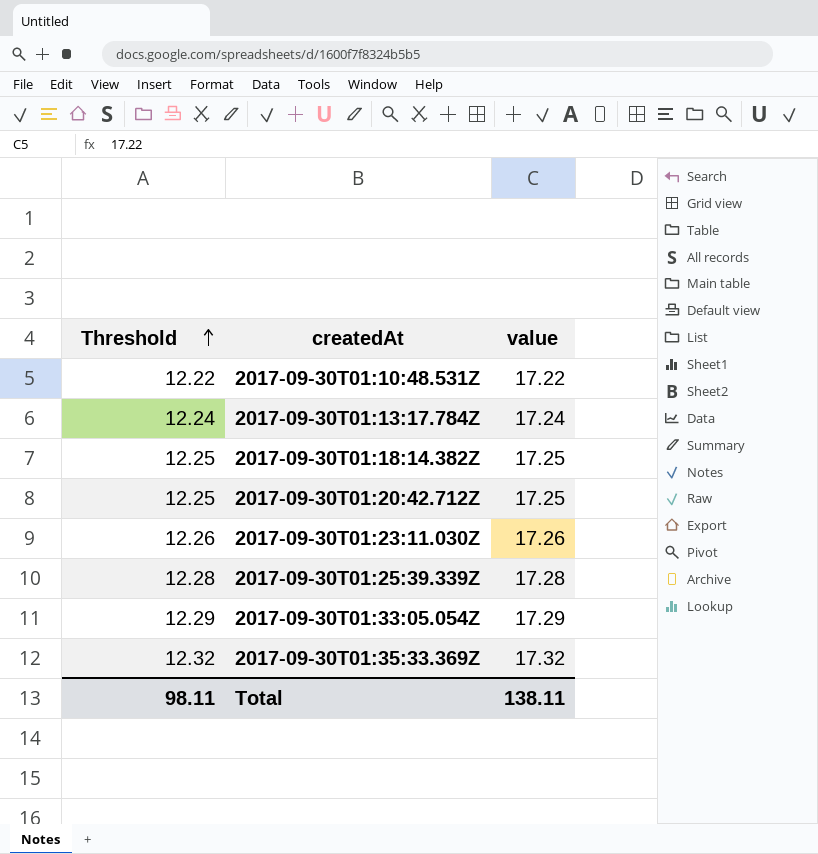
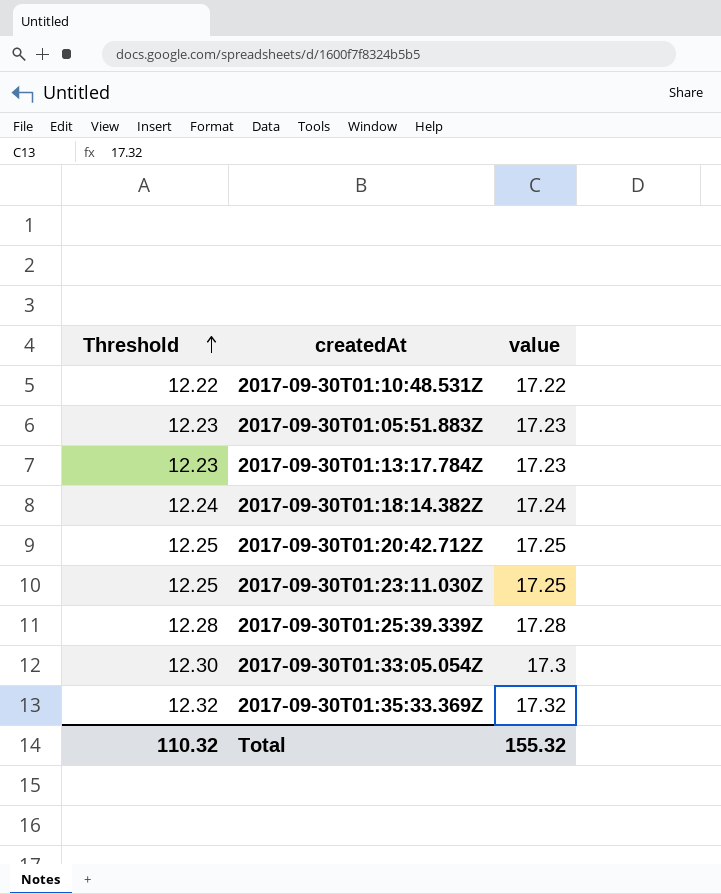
row 2017-09-30T01:05:51.883Z: none -> 12.23 | 17.23
2017-09-30T01:13:17.784Z | Threshold: 12.24 -> 12.23
2017-09-30T01:13:17.784Z | value: 17.24 -> 17.23
2017-09-30T01:18:14.382Z | Threshold: 12.25 -> 12.24
2017-09-30T01:18:14.382Z | value: 17.25 -> 17.24
2017-09-30T01:23:11.030Z | Threshold: 12.26 -> 12.25
2017-09-30T01:23:11.030Z | value: 17.26 -> 17.25
2017-09-30T01:33:05.054Z | Threshold: 12.29 -> 12.30
2017-09-30T01:33:05.054Z | value: 17.29 -> 17.3
Total | Threshold: 98.11 -> 110.32
Total | value: 138.11 -> 155.32

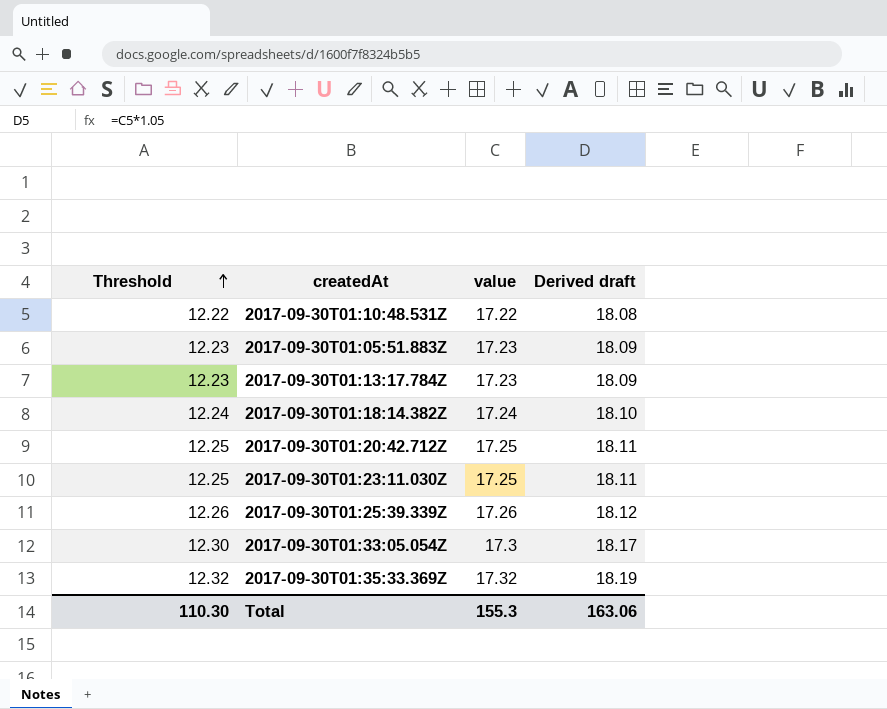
column Derived draft | formula: none -> [value] * 1.05
2017-09-30T01:25:39.339Z | Threshold: 12.28 -> 12.26
2017-09-30T01:25:39.339Z | value: 17.28 -> 17.26
Total | Threshold: 110.32 -> 110.30
Total | value: 155.32 -> 155.3

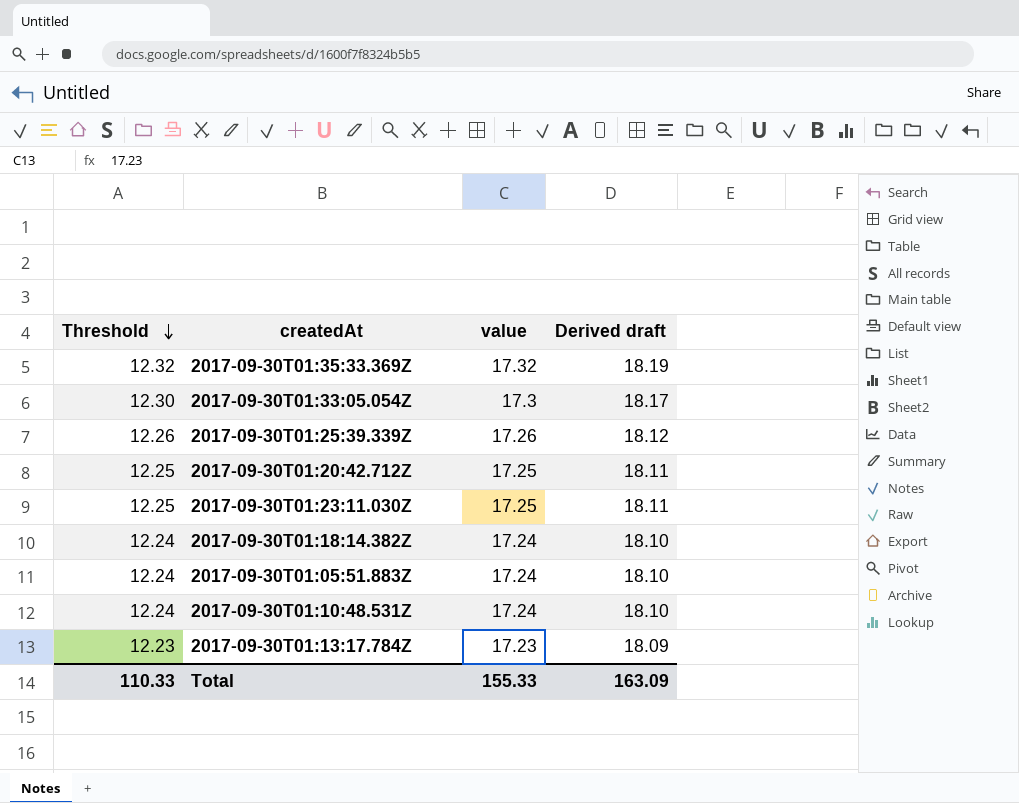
row order: Threshold ascending -> Threshold descending
2017-09-30T01:05:51.883Z | Threshold: 12.23 -> 12.24
2017-09-30T01:05:51.883Z | value: 17.23 -> 17.24
2017-09-30T01:05:51.883Z | Derived draft: 18.09 -> 18.10
2017-09-30T01:10:48.531Z | Threshold: 12.22 -> 12.24
2017-09-30T01:10:48.531Z | value: 17.22 -> 17.24
2017-09-30T01:10:48.531Z | Derived draft: 18.08 -> 18.10
Total | Threshold: 110.30 -> 110.33
Total | value: 155.3 -> 155.33
Total | Derived draft: 163.06 -> 163.09

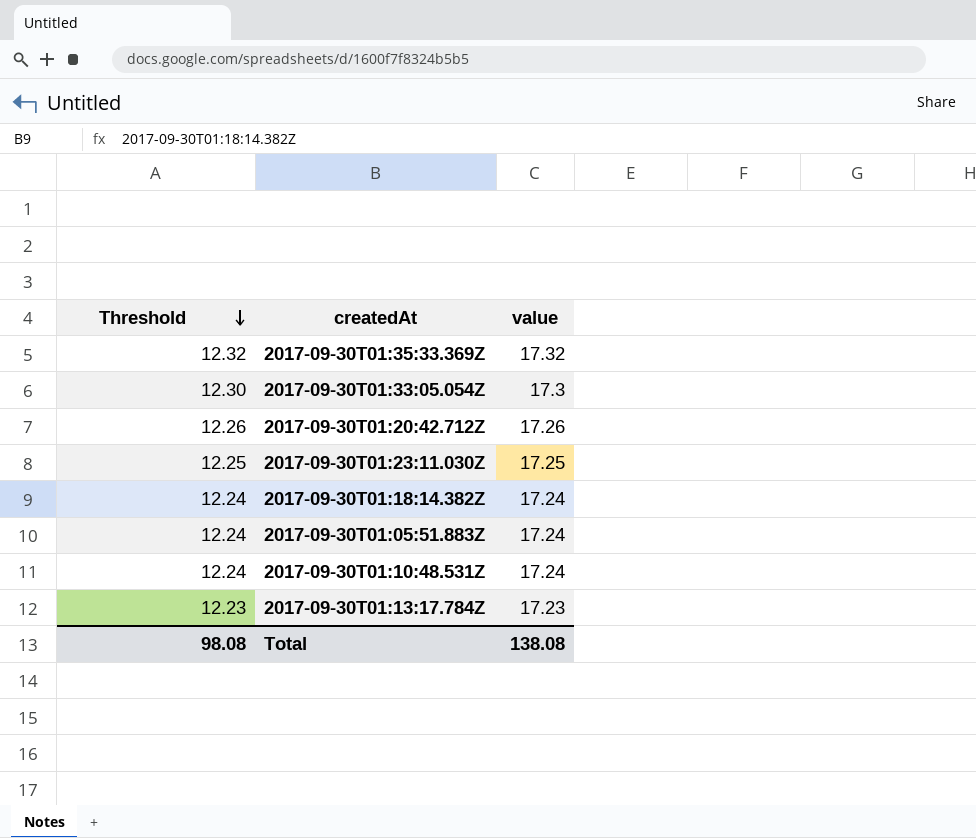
column Derived draft | formula: [value] * 1.05 -> none
row 2017-09-30T01:25:39.339Z: 12.26 | 17.26 | 18.12 -> none
2017-09-30T01:20:42.712Z | Threshold: 12.25 -> 12.26
2017-09-30T01:20:42.712Z | value: 17.25 -> 17.26
Total | Threshold: 110.33 -> 98.08
Total | value: 155.33 -> 138.08

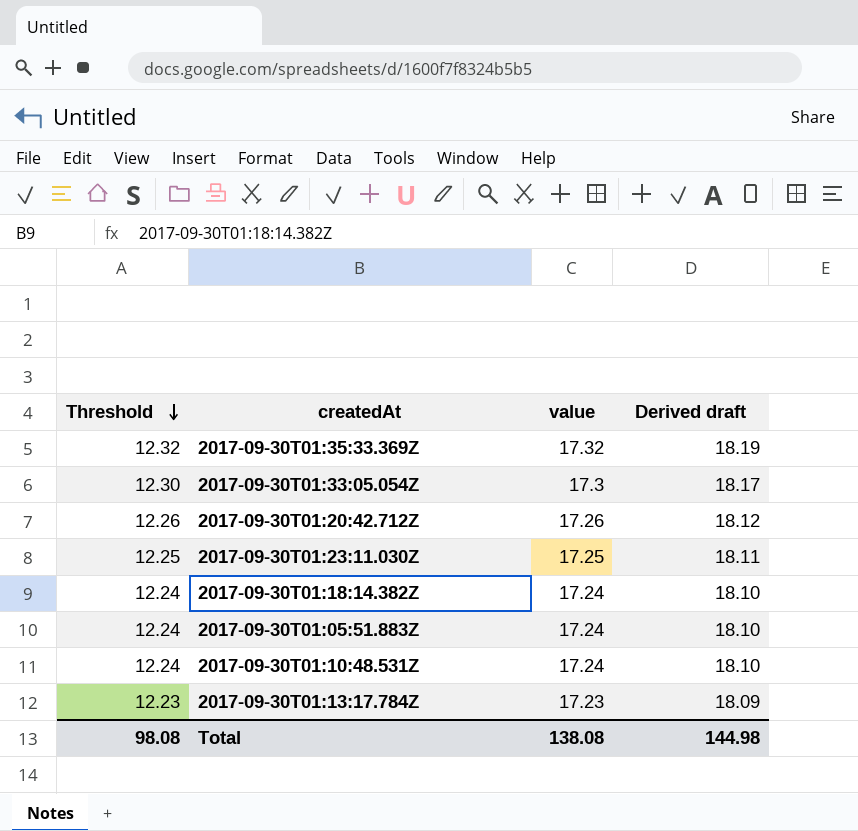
column Derived draft | formula: none -> [value] * 1.05

